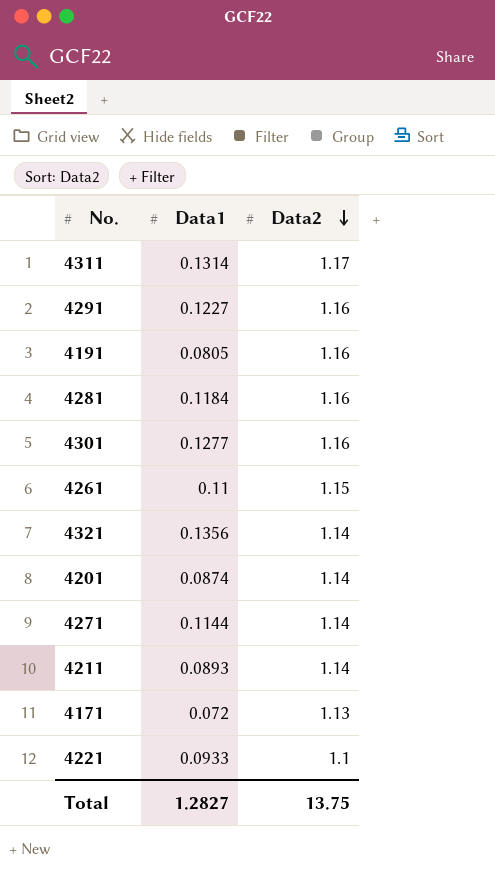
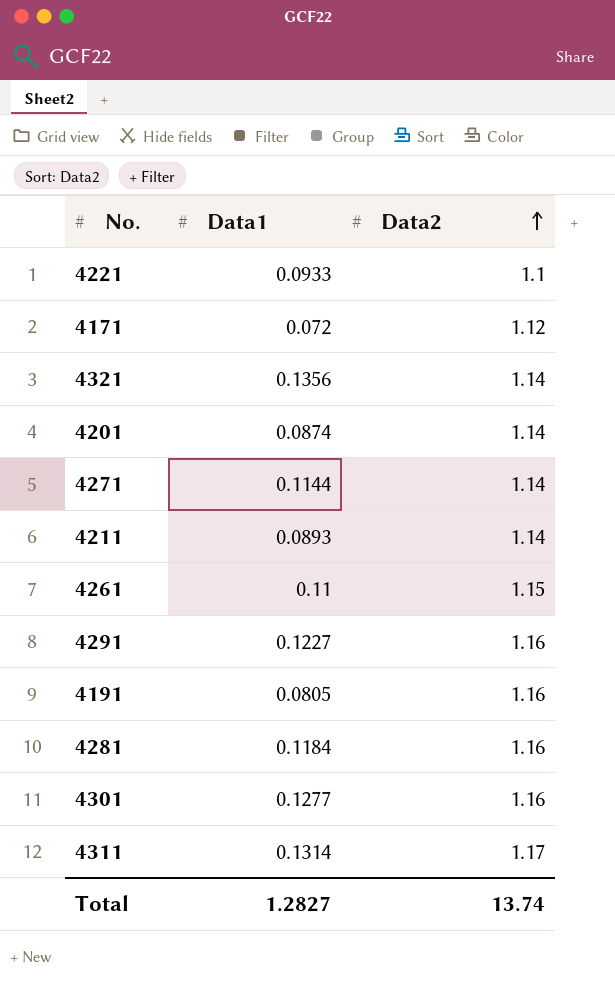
row order: Data2 descending -> Data2 ascending
4171 | Data2: 1.13 -> 1.12
Total | Data2: 13.75 -> 13.74

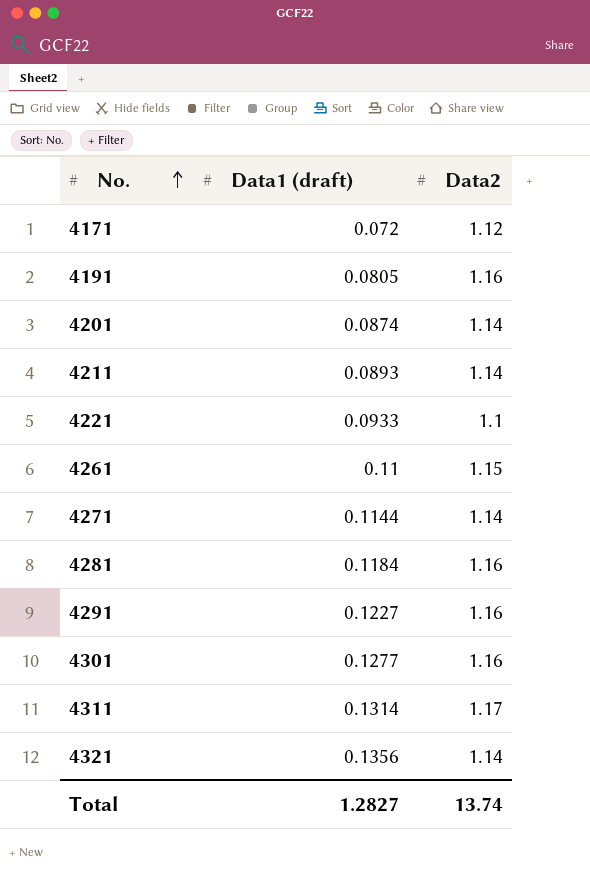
row order: Data2 ascending -> No. ascending
column name: Data1 -> Data1 (draft)

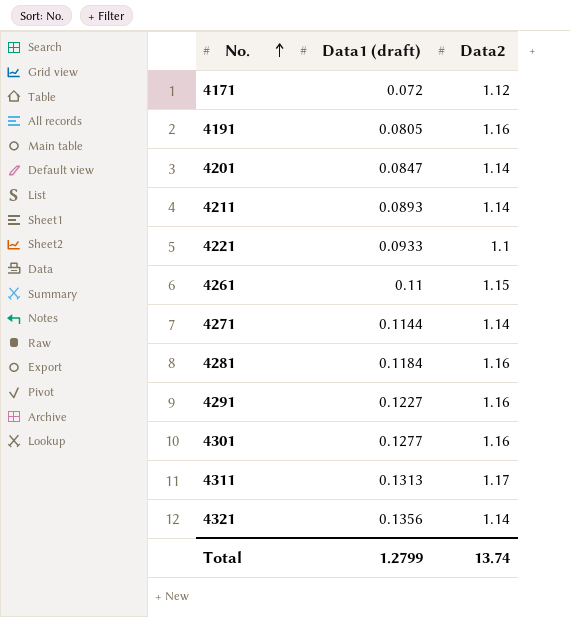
4201 | Data1 (draft): 0.0874 -> 0.0847
4311 | Data1 (draft): 0.1314 -> 0.1313
Total | Data1 (draft): 1.2827 -> 1.2799

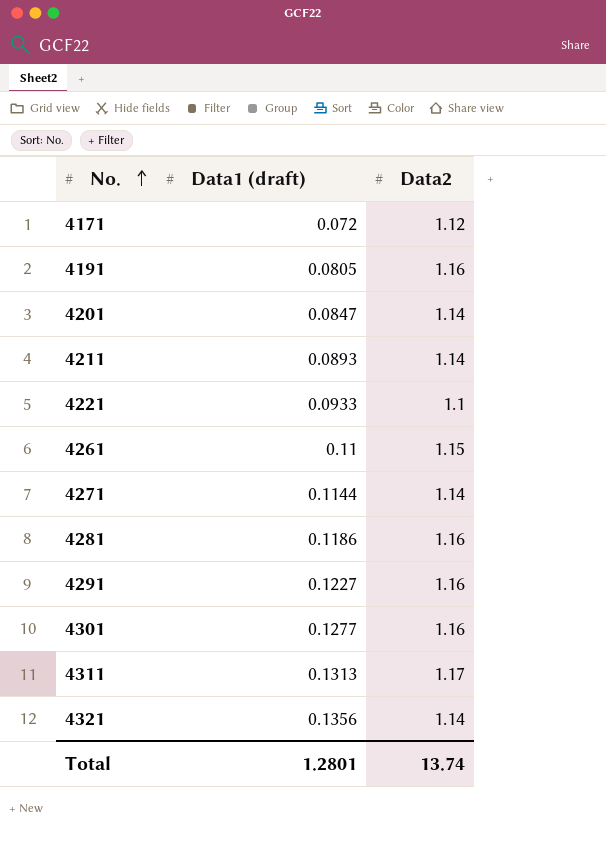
4281 | Data1 (draft): 0.1184 -> 0.1186
Total | Data1 (draft): 1.2799 -> 1.2801

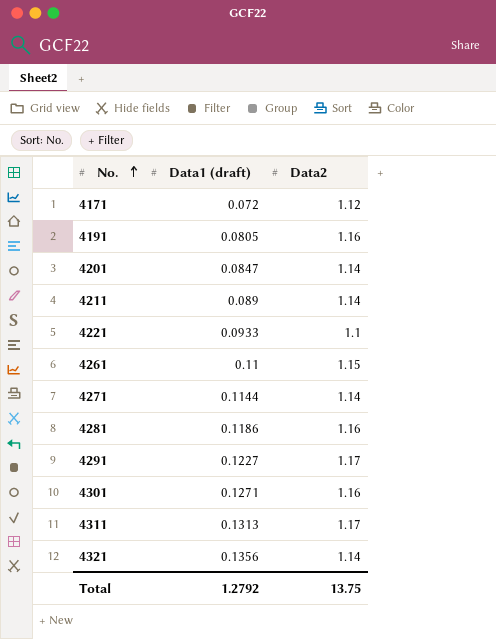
4211 | Data1 (draft): 0.0893 -> 0.089
4291 | Data2: 1.16 -> 1.17
4301 | Data1 (draft): 0.1277 -> 0.1271
Total | Data1 (draft): 1.2801 -> 1.2792
Total | Data2: 13.74 -> 13.75

